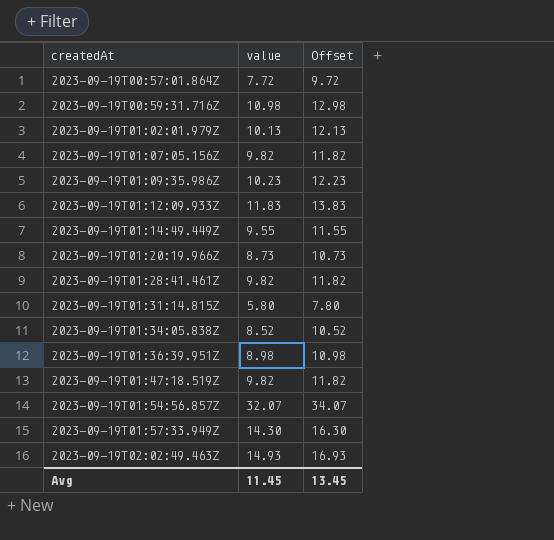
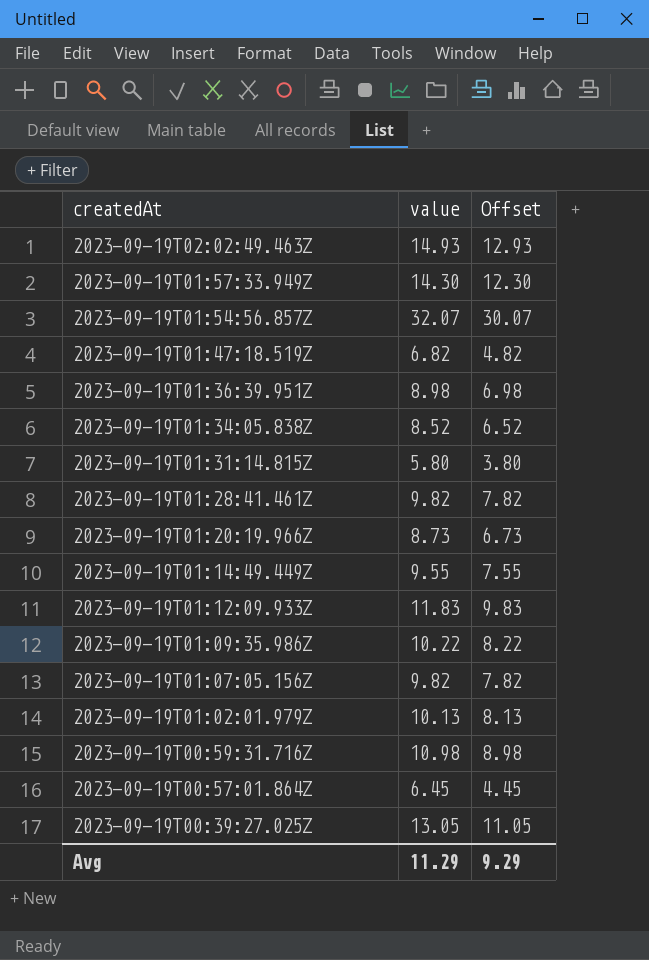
row order: createdAt ascending -> createdAt descending
column Offset | formula: [value] + 2 -> [value] - 2
2023-09-19T01:47:18.519Z | value: 9.82 -> 6.82
2023-09-19T01:09:35.986Z | value: 10.23 -> 10.22
2023-09-19T00:57:01.864Z | value: 7.72 -> 6.45
row 2023-09-19T00:39:27.025Z: none -> 13.05 | 11.05
Avg | value: 11.45 -> 11.29
Avg | Offset: 13.45 -> 9.29

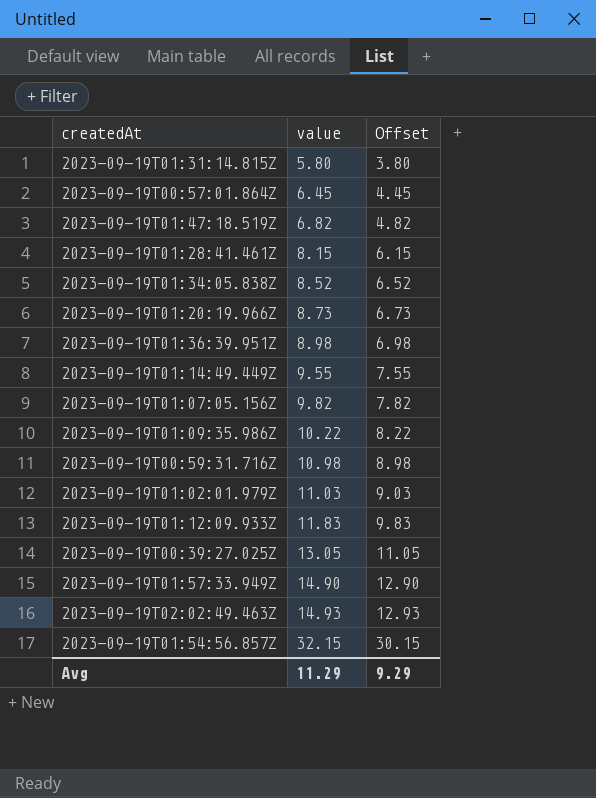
row order: createdAt descending -> value ascending
2023-09-19T01:28:41.461Z | value: 9.82 -> 8.15
2023-09-19T01:28:41.461Z | Offset: 7.82 -> 6.15
2023-09-19T01:02:01.979Z | value: 10.13 -> 11.03
2023-09-19T01:02:01.979Z | Offset: 8.13 -> 9.03
2023-09-19T01:57:33.949Z | value: 14.30 -> 14.90
2023-09-19T01:57:33.949Z | Offset: 12.30 -> 12.90
2023-09-19T01:54:56.857Z | value: 32.07 -> 32.15
2023-09-19T01:54:56.857Z | Offset: 30.07 -> 30.15

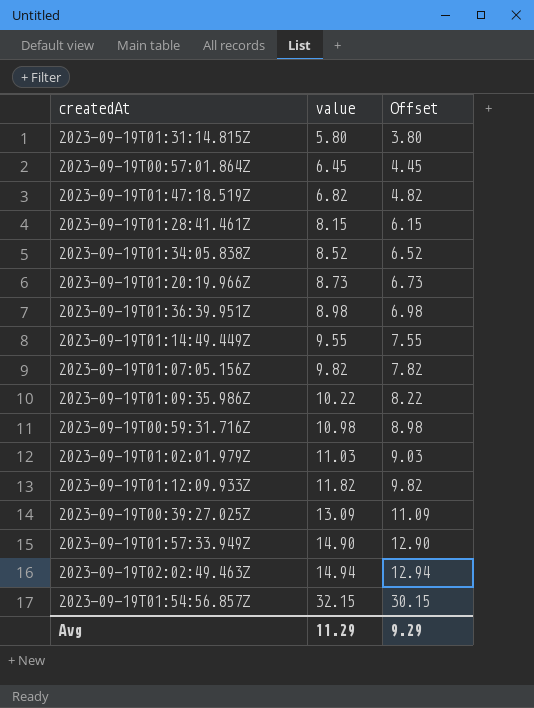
2023-09-19T01:12:09.933Z | value: 11.83 -> 11.82
2023-09-19T01:12:09.933Z | Offset: 9.83 -> 9.82
2023-09-19T00:39:27.025Z | value: 13.05 -> 13.09
2023-09-19T00:39:27.025Z | Offset: 11.05 -> 11.09
2023-09-19T02:02:49.463Z | value: 14.93 -> 14.94
2023-09-19T02:02:49.463Z | Offset: 12.93 -> 12.94

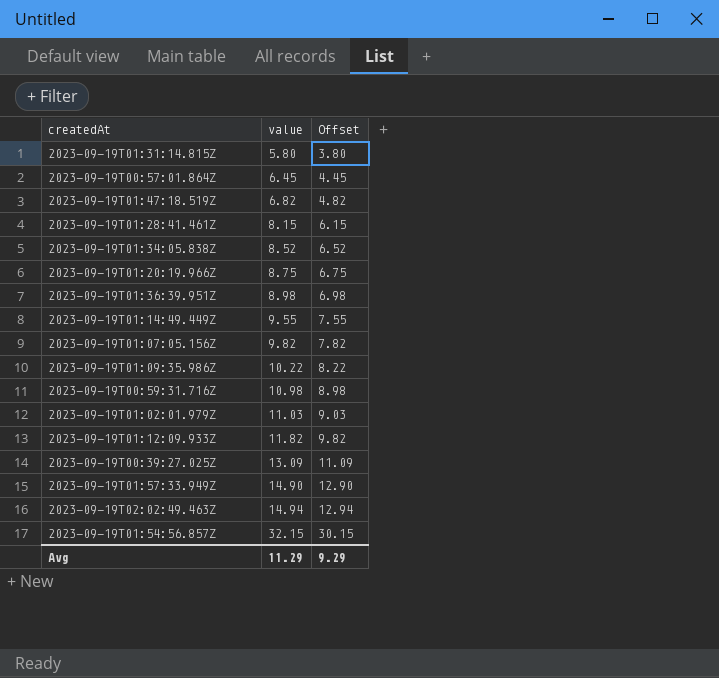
2023-09-19T01:20:19.966Z | value: 8.73 -> 8.75
2023-09-19T01:20:19.966Z | Offset: 6.73 -> 6.75

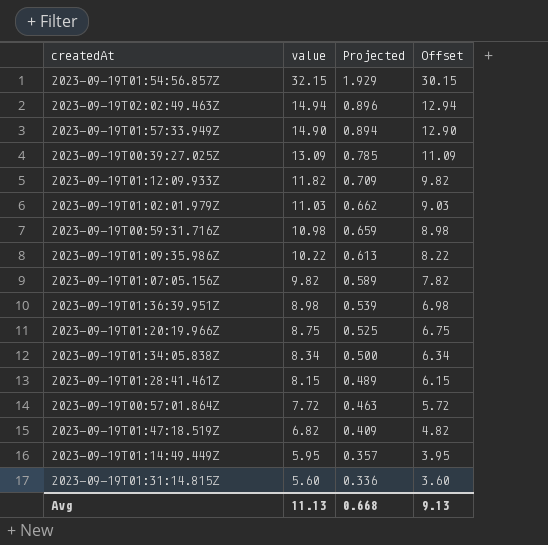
row order: value ascending -> value descending
column Projected | formula: none -> [value] * 0.06
2023-09-19T01:34:05.838Z | value: 8.52 -> 8.34
2023-09-19T01:34:05.838Z | Offset: 6.52 -> 6.34
2023-09-19T00:57:01.864Z | value: 6.45 -> 7.72
2023-09-19T00:57:01.864Z | Offset: 4.45 -> 5.72
2023-09-19T01:14:49.449Z | value: 9.55 -> 5.95
2023-09-19T01:14:49.449Z | Offset: 7.55 -> 3.95
2023-09-19T01:31:14.815Z | value: 5.80 -> 5.60
2023-09-19T01:31:14.815Z | Offset: 3.80 -> 3.60
Avg | value: 11.29 -> 11.13
Avg | Offset: 9.29 -> 9.13

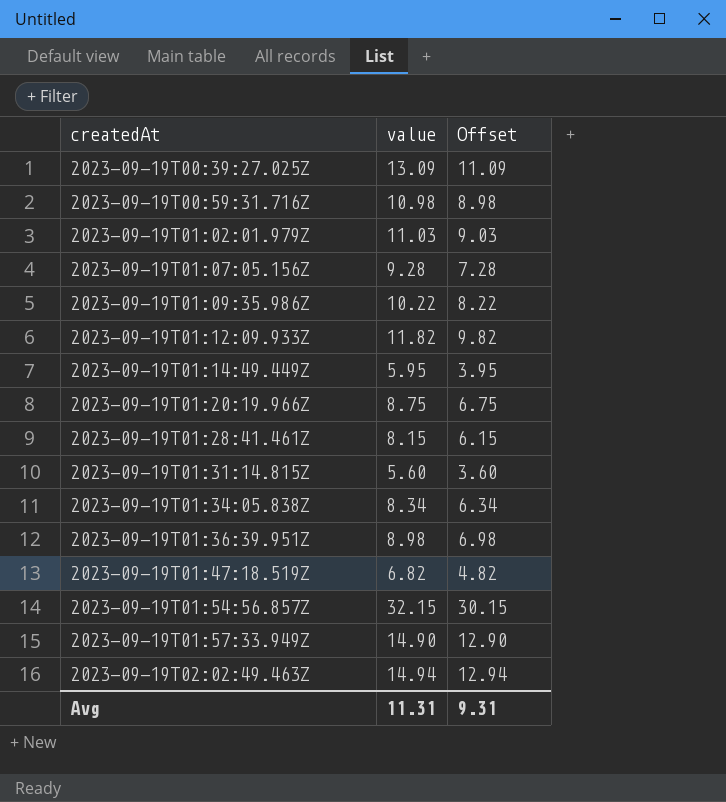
row order: value descending -> createdAt ascending
column Projected | formula: [value] * 0.06 -> none
row 2023-09-19T00:57:01.864Z: 7.72 | 0.463 | 5.72 -> none
2023-09-19T01:07:05.156Z | value: 9.82 -> 9.28
2023-09-19T01:07:05.156Z | Offset: 7.82 -> 7.28
Avg | value: 11.13 -> 11.31
Avg | Offset: 9.13 -> 9.31

